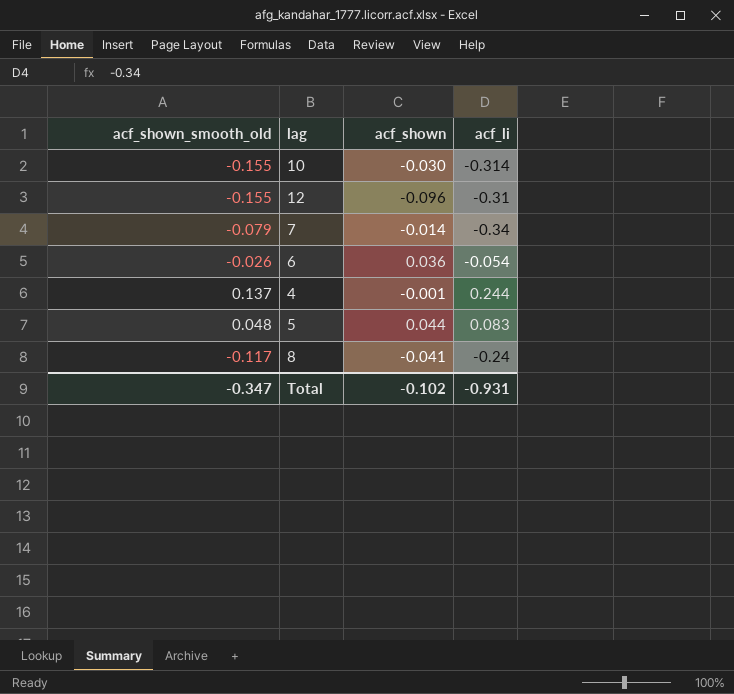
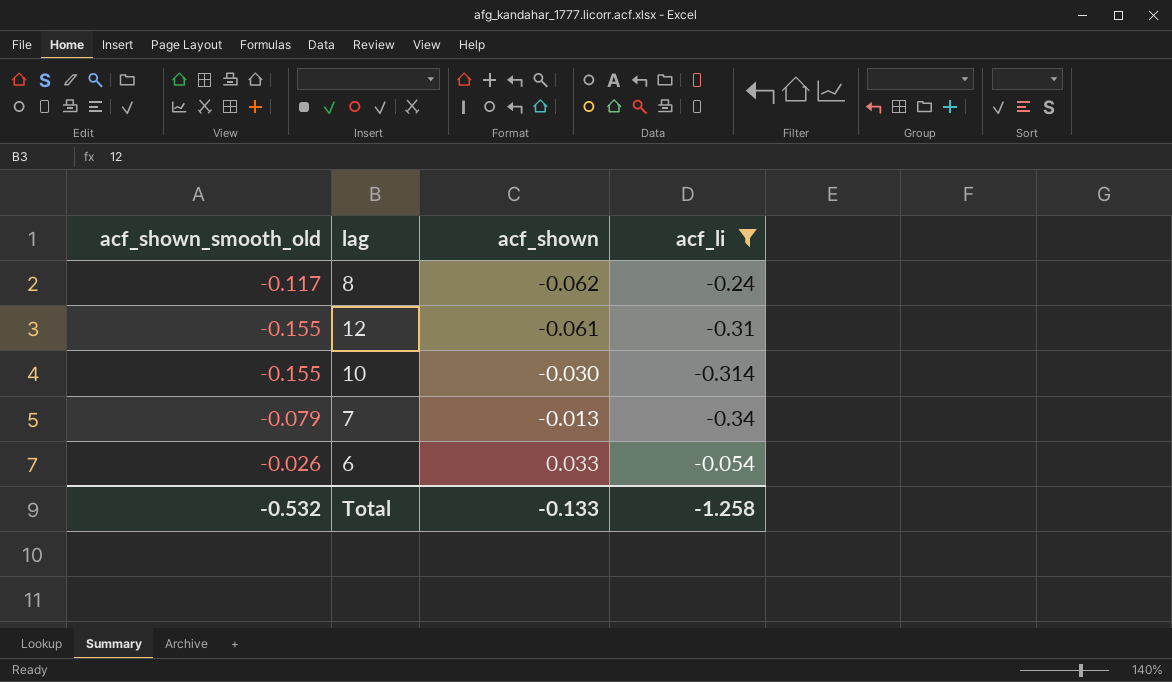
filter: none -> acf_li <= -0.054
row order: none -> acf_shown ascending
8 | acf_shown: -0.041 -> -0.062
12 | acf_shown: -0.096 -> -0.061
7 | acf_shown: -0.014 -> -0.013
6 | acf_shown: 0.036 -> 0.033
Total | acf_shown_smooth_old: -0.347 -> -0.532
Total | acf_shown: -0.102 -> -0.133
Total | acf_li: -0.931 -> -1.258

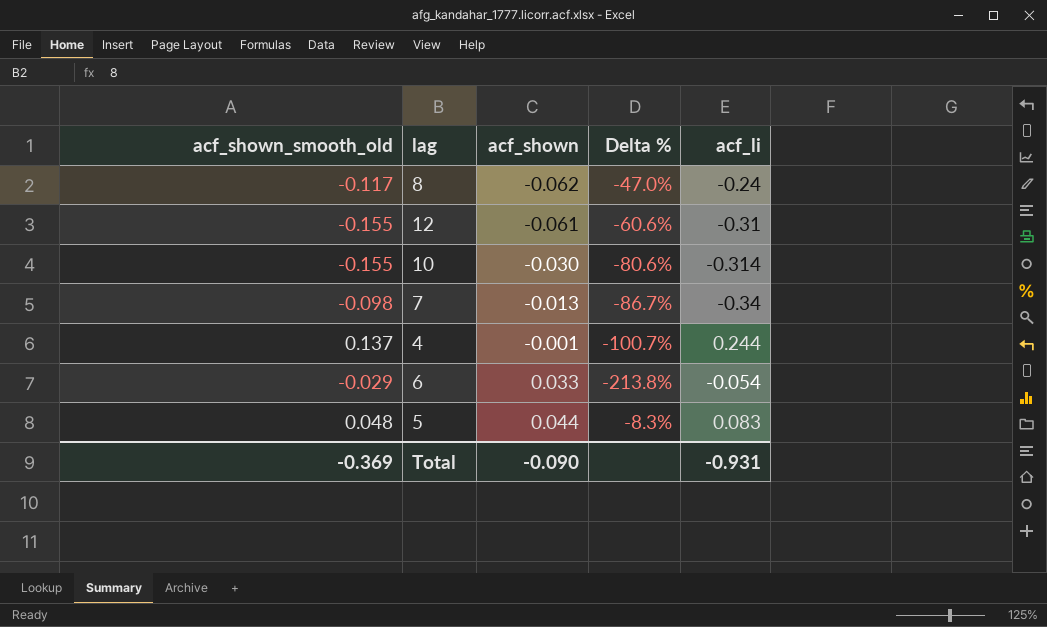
filter: acf_li <= -0.054 -> none
column Delta % | formula: none -> ([acf_shown] - [acf_shown_smooth_old]) / [acf_shown_smooth_old]
7 | acf_shown_smooth_old: -0.079 -> -0.098
6 | acf_shown_smooth_old: -0.026 -> -0.029
Total | acf_shown_smooth_old: -0.532 -> -0.369
Total | acf_shown: -0.133 -> -0.090
Total | acf_li: -1.258 -> -0.931

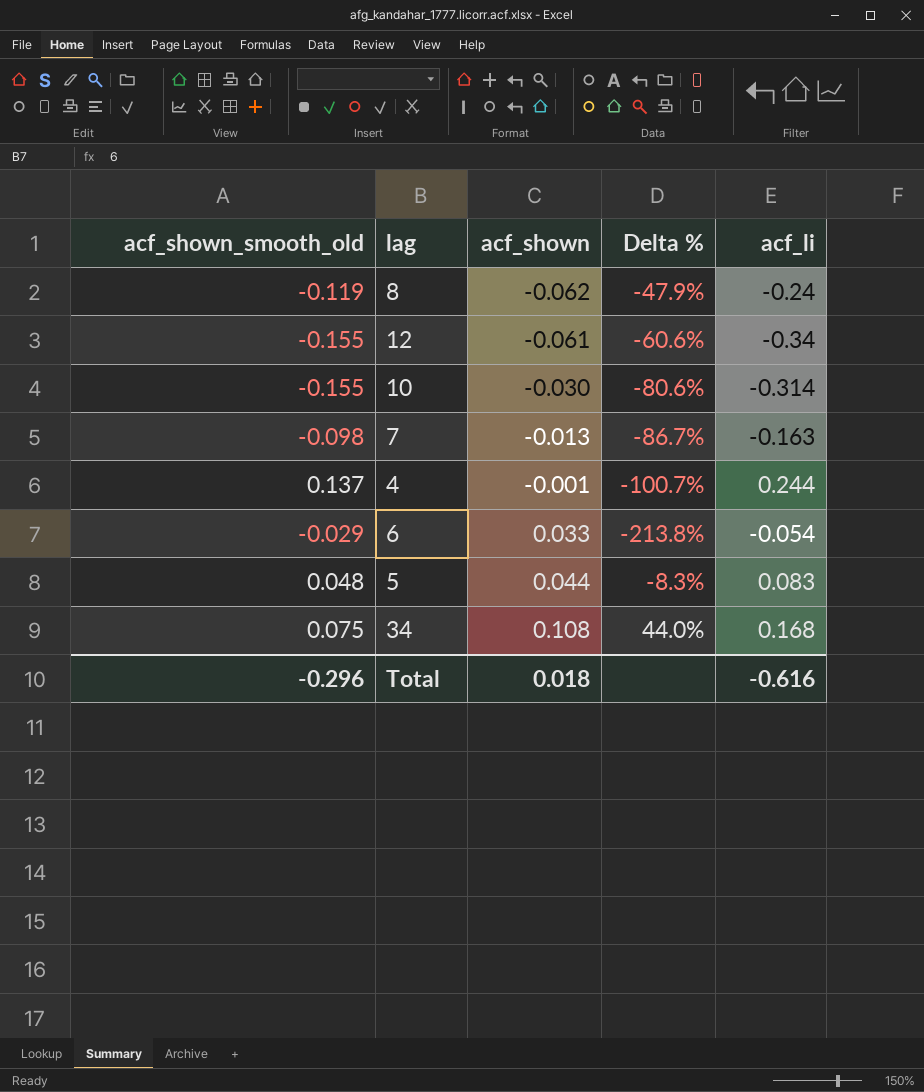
8 | acf_shown_smooth_old: -0.117 -> -0.119
8 | Delta %: -47.0% -> -47.9%
12 | acf_li: -0.31 -> -0.34
7 | acf_li: -0.34 -> -0.163
row 34: none -> 0.075 | 0.108 | 44.0% | 0.168
Total | acf_shown_smooth_old: -0.369 -> -0.296
Total | acf_shown: -0.090 -> 0.018
Total | acf_li: -0.931 -> -0.616

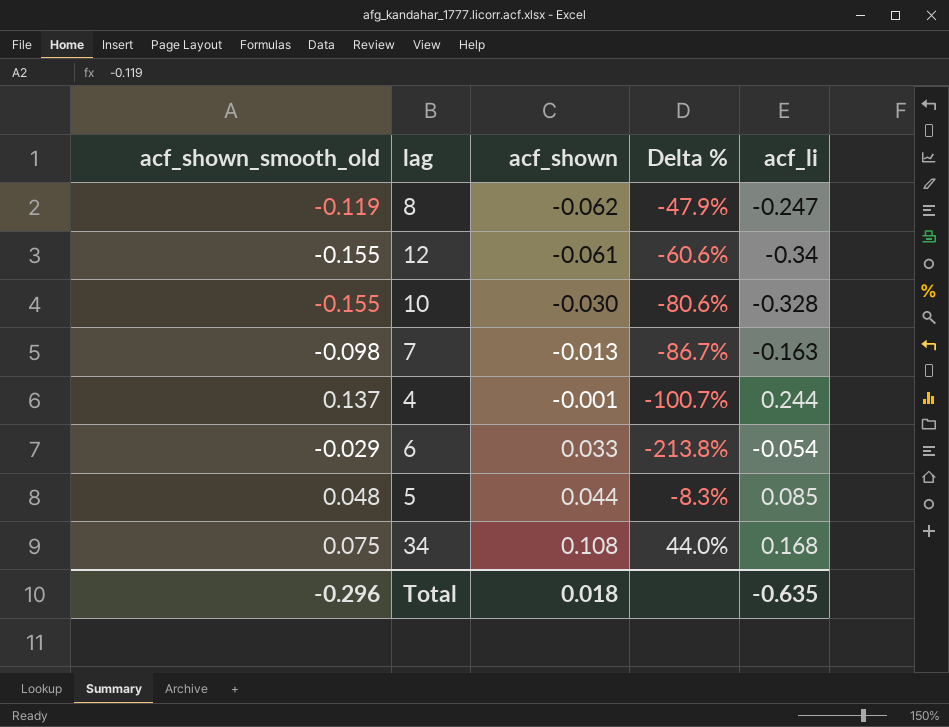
8 | acf_li: -0.24 -> -0.247
10 | acf_li: -0.314 -> -0.328
5 | acf_li: 0.083 -> 0.085
Total | acf_li: -0.616 -> -0.635

